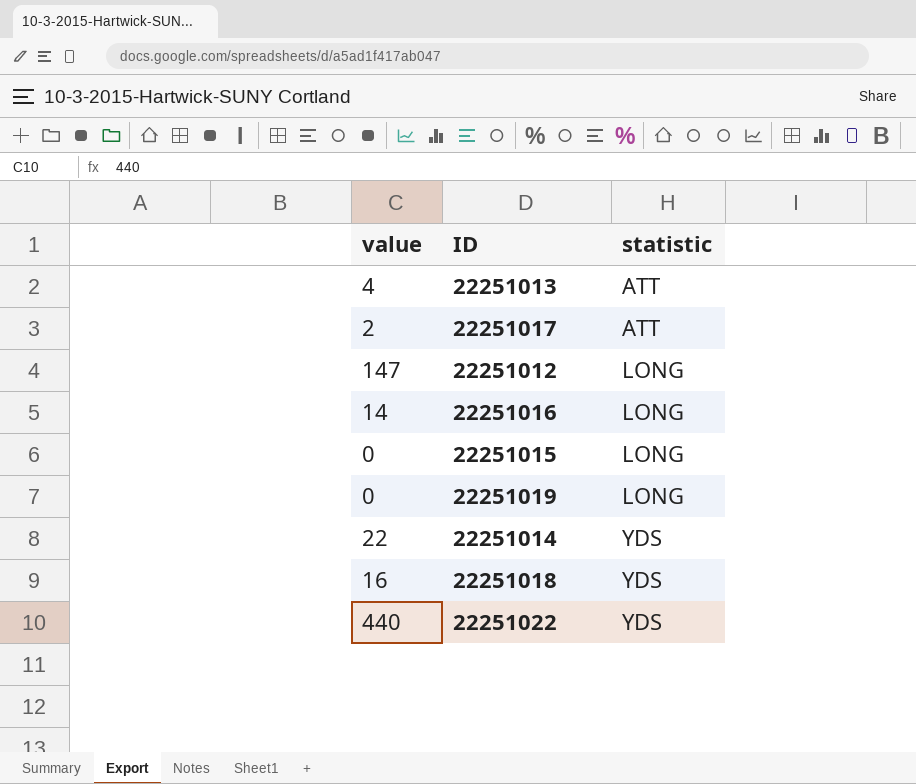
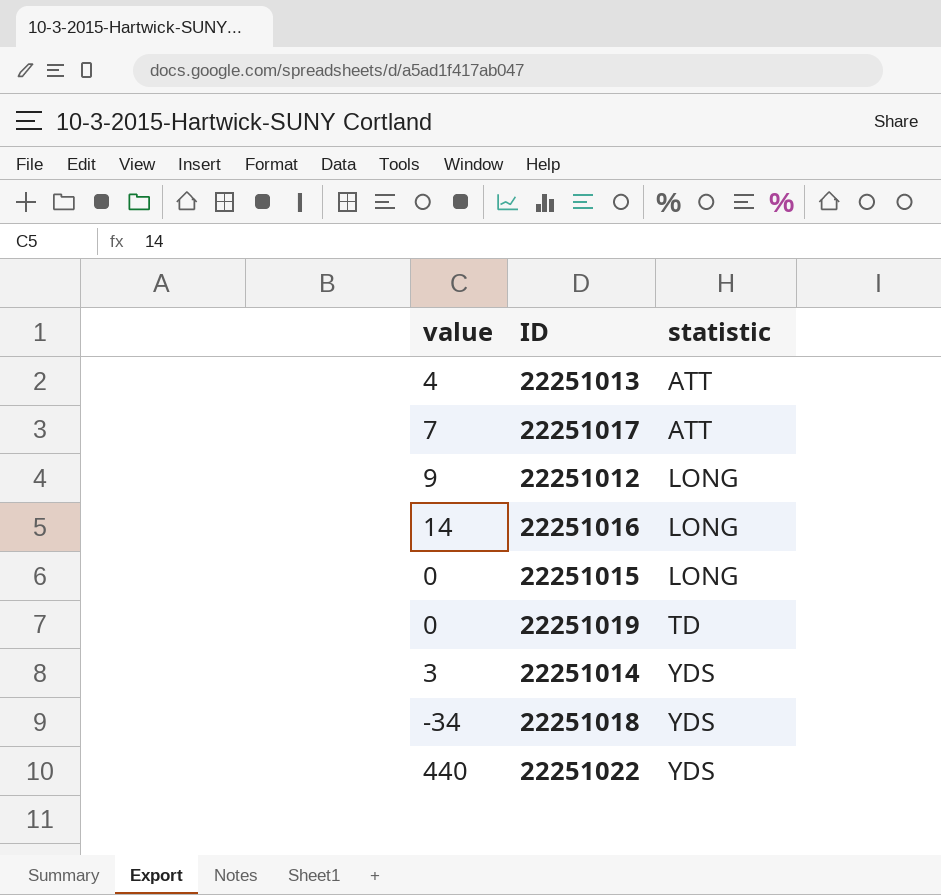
22251017 | value: 2 -> 7
22251012 | value: 147 -> 9
22251019 | statistic: LONG -> TD
22251014 | value: 22 -> 3
22251018 | value: 16 -> -34

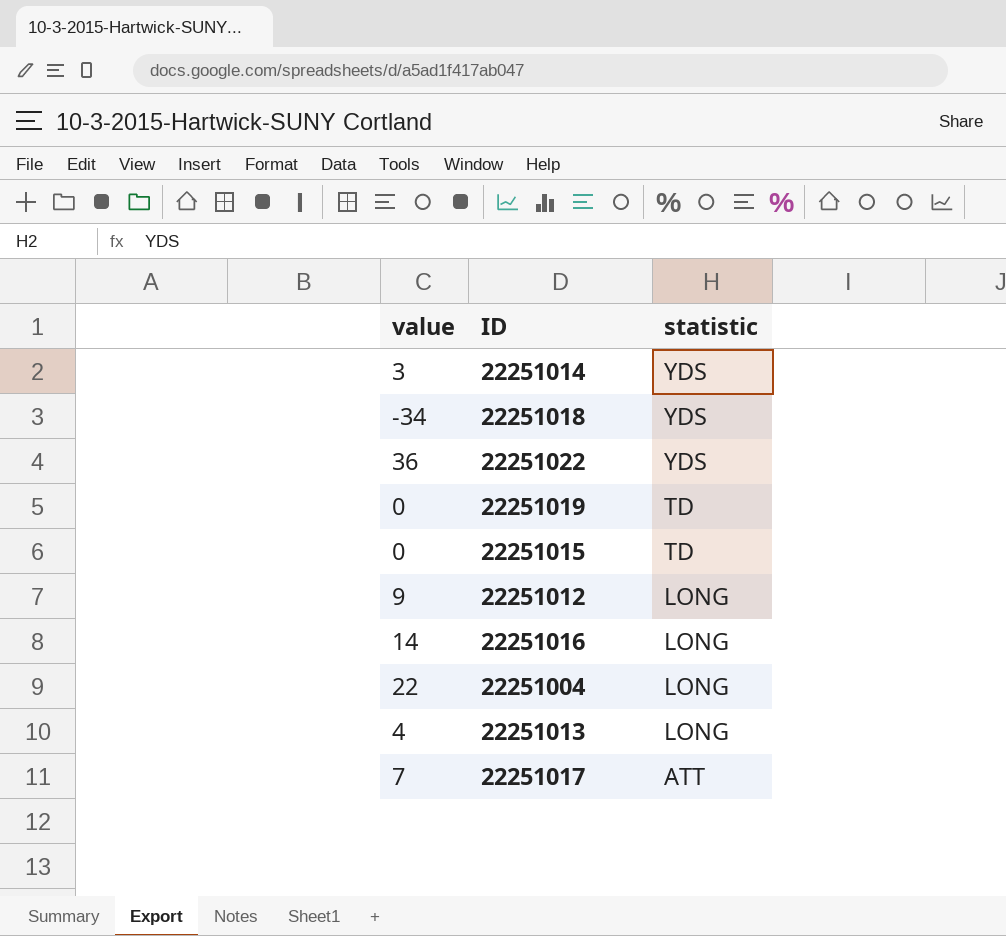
row order: statistic ascending -> statistic descending
22251022 | value: 440 -> 36
22251015 | statistic: LONG -> TD
row 22251004: none -> 22 | LONG
22251013 | statistic: ATT -> LONG

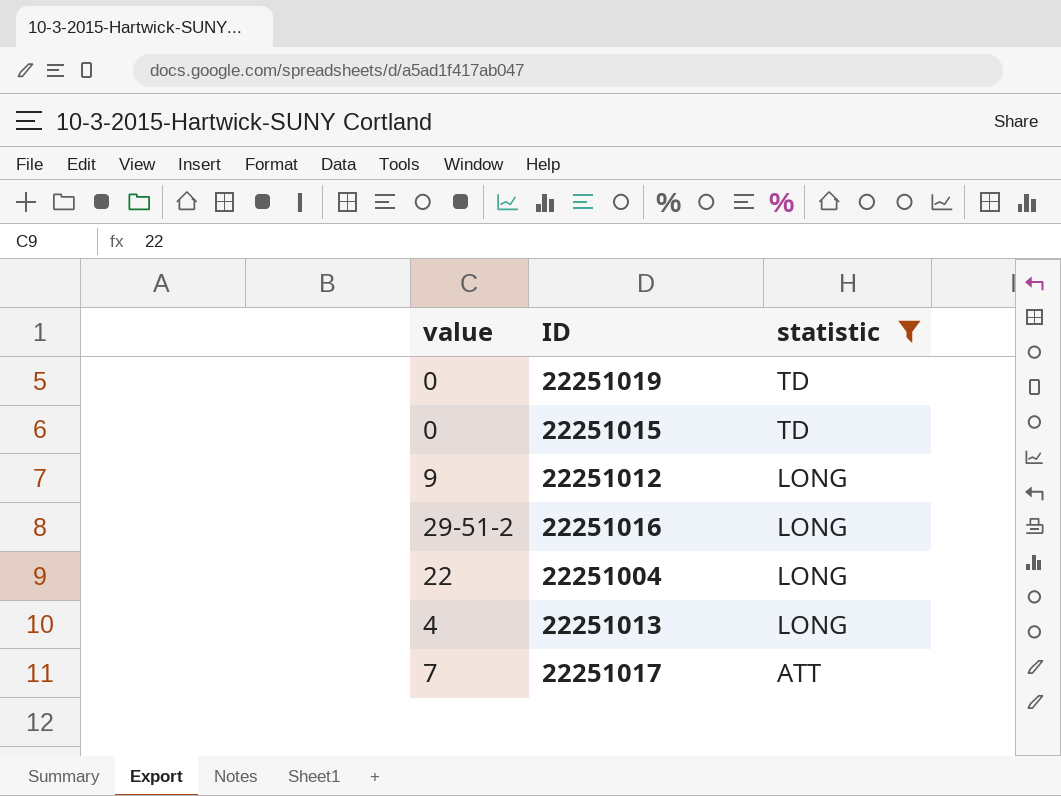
filter: none -> statistic != YDS
22251016 | value: 14 -> 29-51-2

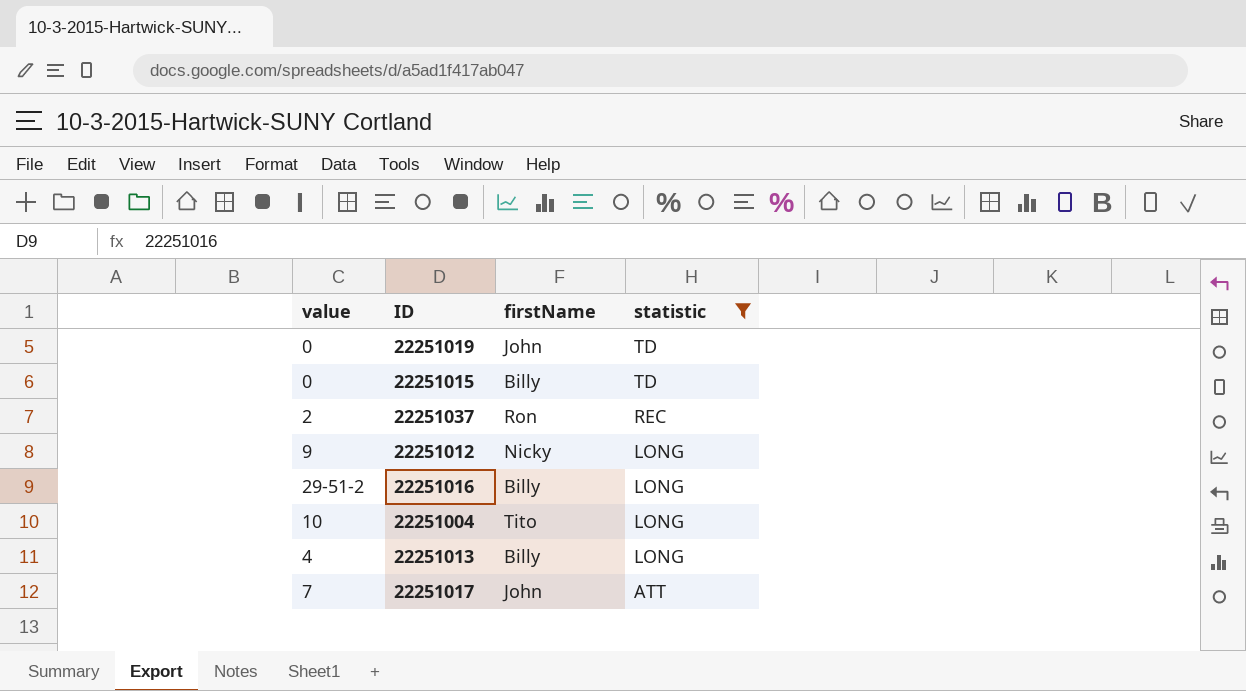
column firstName | position: none -> 3
row 22251037: none -> 2 | Ron | REC
22251004 | value: 22 -> 10

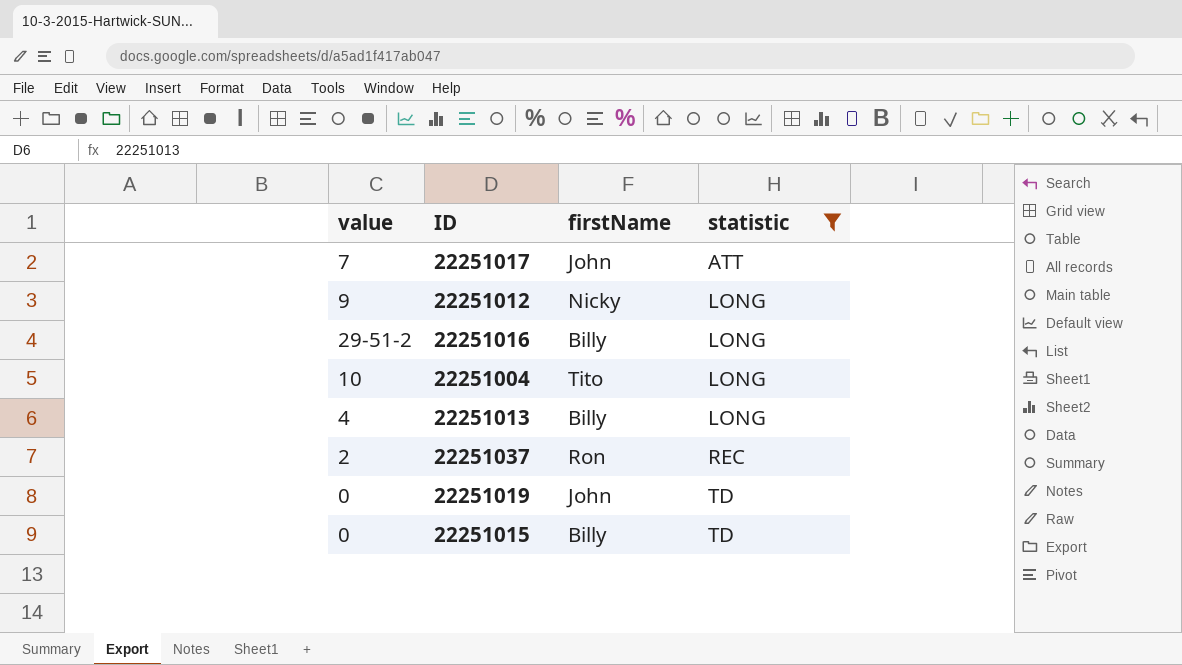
row order: statistic descending -> statistic ascending

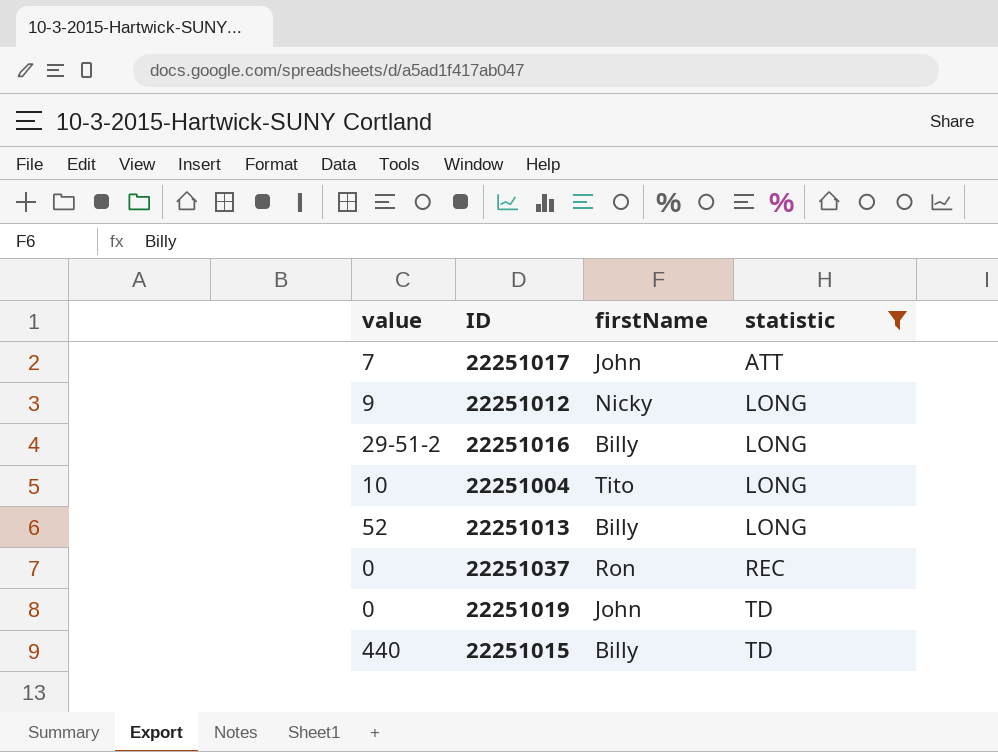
22251013 | value: 4 -> 52
22251037 | value: 2 -> 0
22251015 | value: 0 -> 440

